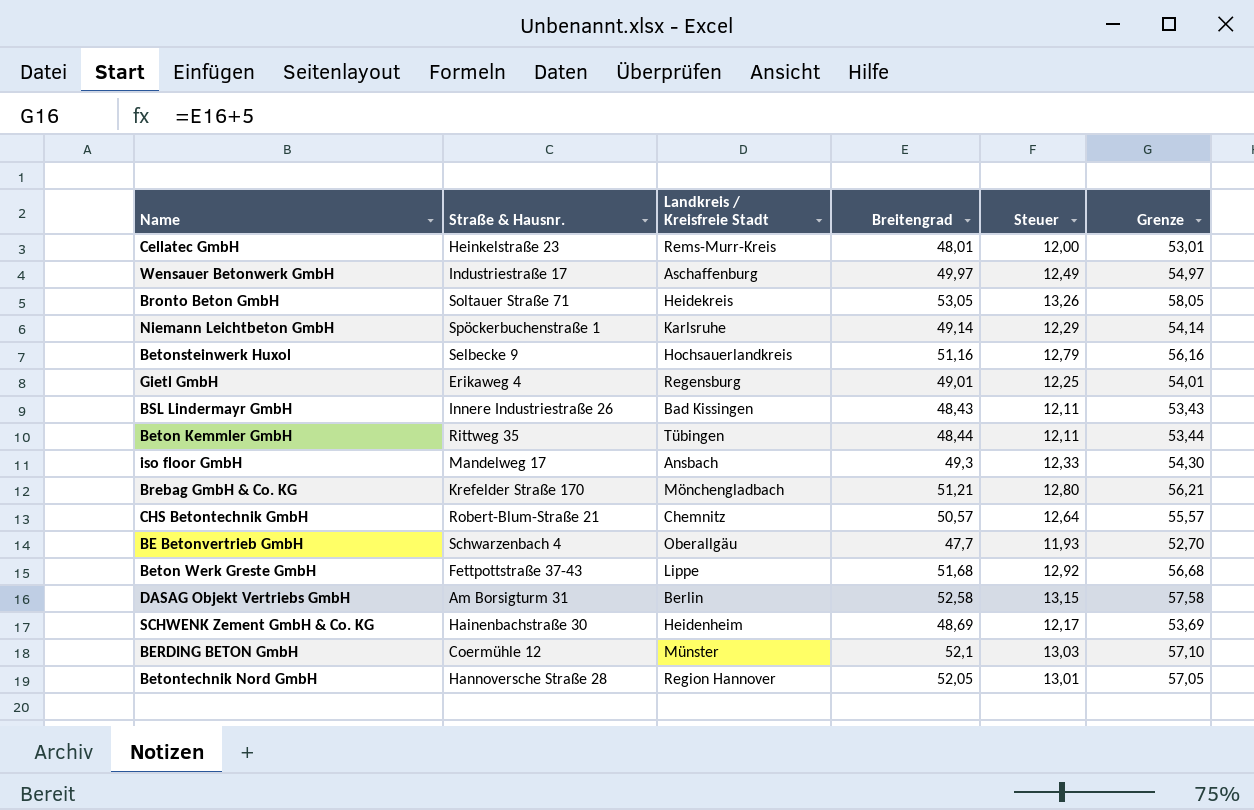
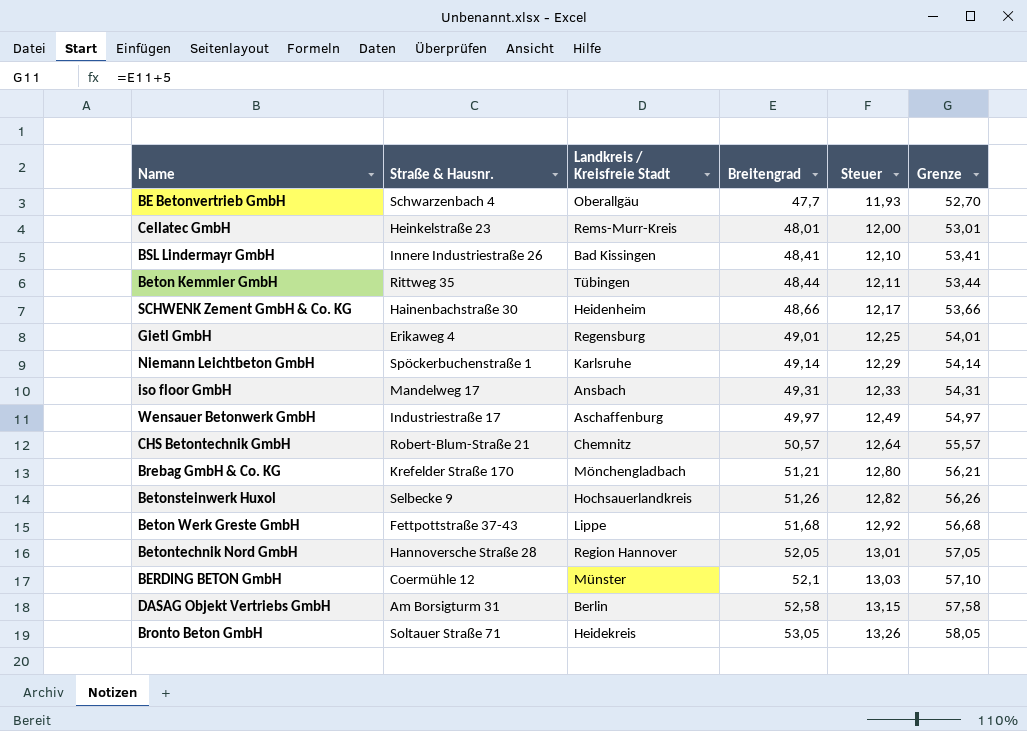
row order: none -> Breitengrad ascending
BSL Lindermayr GmbH | Breitengrad: 48,43 -> 48,41
BSL Lindermayr GmbH | Steuer: 12,11 -> 12,10
BSL Lindermayr GmbH | Grenze: 53,43 -> 53,41
SCHWENK Zement GmbH & Co. KG | Breitengrad: 48,69 -> 48,66
SCHWENK Zement GmbH & Co. KG | Grenze: 53,69 -> 53,66
iso floor GmbH | Breitengrad: 49,3 -> 49,31
iso floor GmbH | Grenze: 54,30 -> 54,31
Betonsteinwerk Huxol | Breitengrad: 51,16 -> 51,26
Betonsteinwerk Huxol | Steuer: 12,79 -> 12,82
Betonsteinwerk Huxol | Grenze: 56,16 -> 56,26

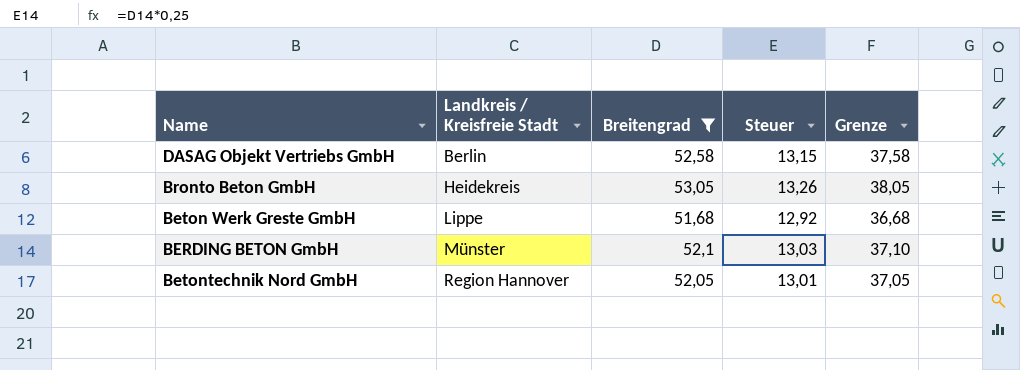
filter: none -> Breitengrad >= 51,68
row order: Breitengrad ascending -> Landkreis / Kreisfreie Stadt ascending
column Straße & Hausnr. | position: 2 -> none
column Grenze | formula: [Breitengrad] + 5 -> [Breitengrad] - 15

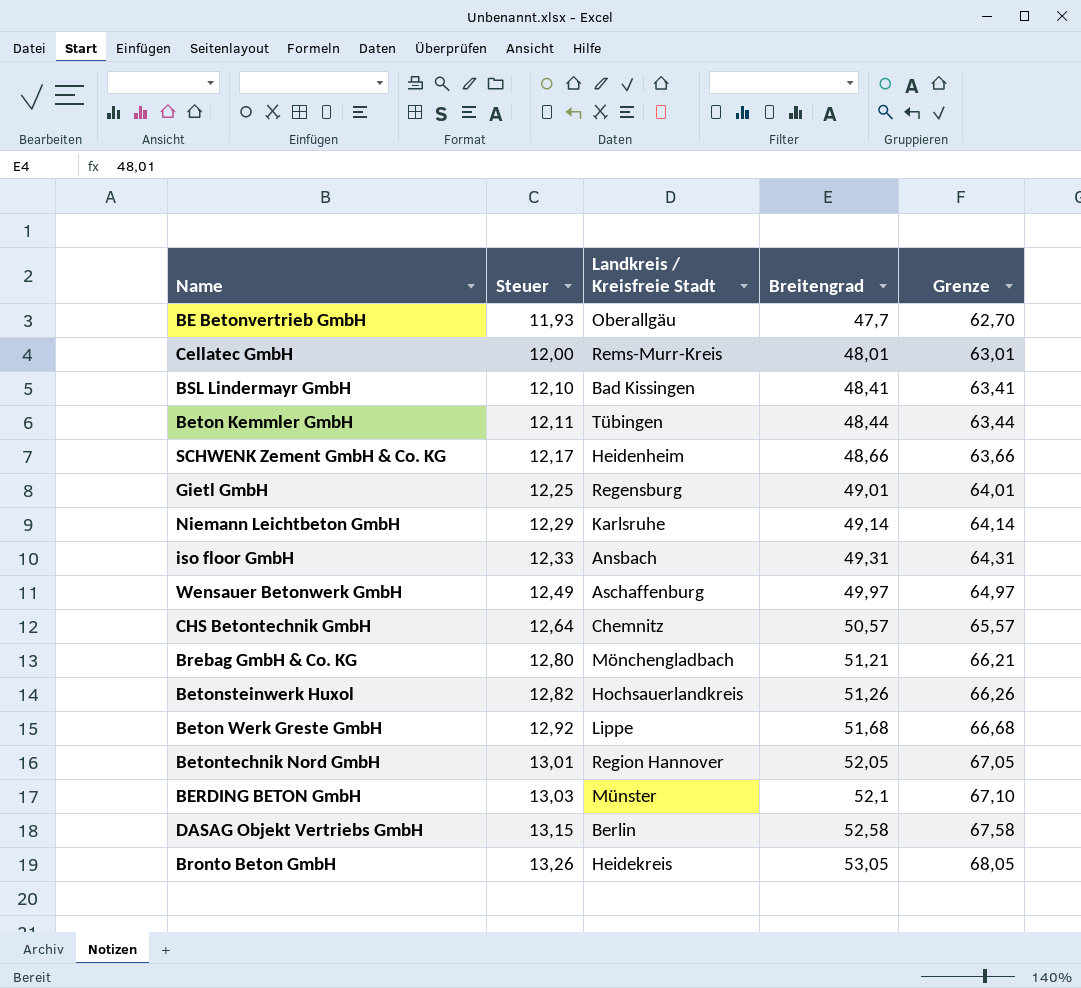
filter: Breitengrad >= 51,68 -> none
row order: Landkreis / Kreisfreie Stadt ascending -> Steuer ascending
column Steuer | position: 4 -> 2
column Grenze | formula: [Breitengrad] - 15 -> [Breitengrad] + 15

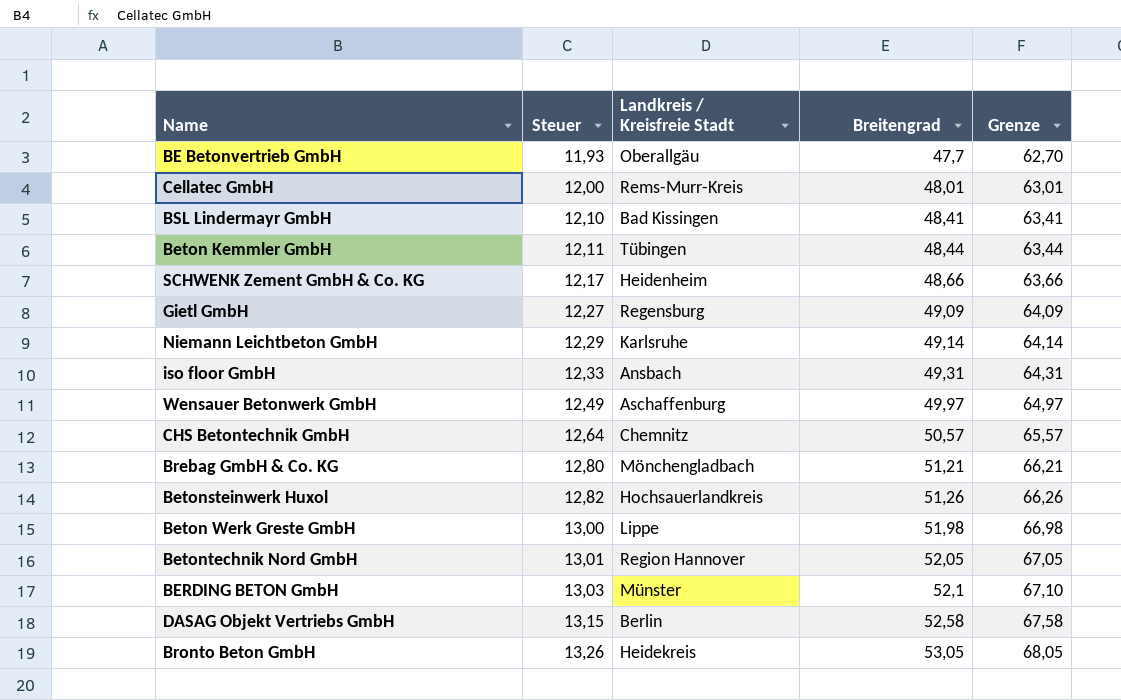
Gietl GmbH | Steuer: 12,25 -> 12,27
Gietl GmbH | Breitengrad: 49,01 -> 49,09
Gietl GmbH | Grenze: 64,01 -> 64,09
Beton Werk Greste GmbH | Steuer: 12,92 -> 13,00
Beton Werk Greste GmbH | Breitengrad: 51,68 -> 51,98
Beton Werk Greste GmbH | Grenze: 66,68 -> 66,98

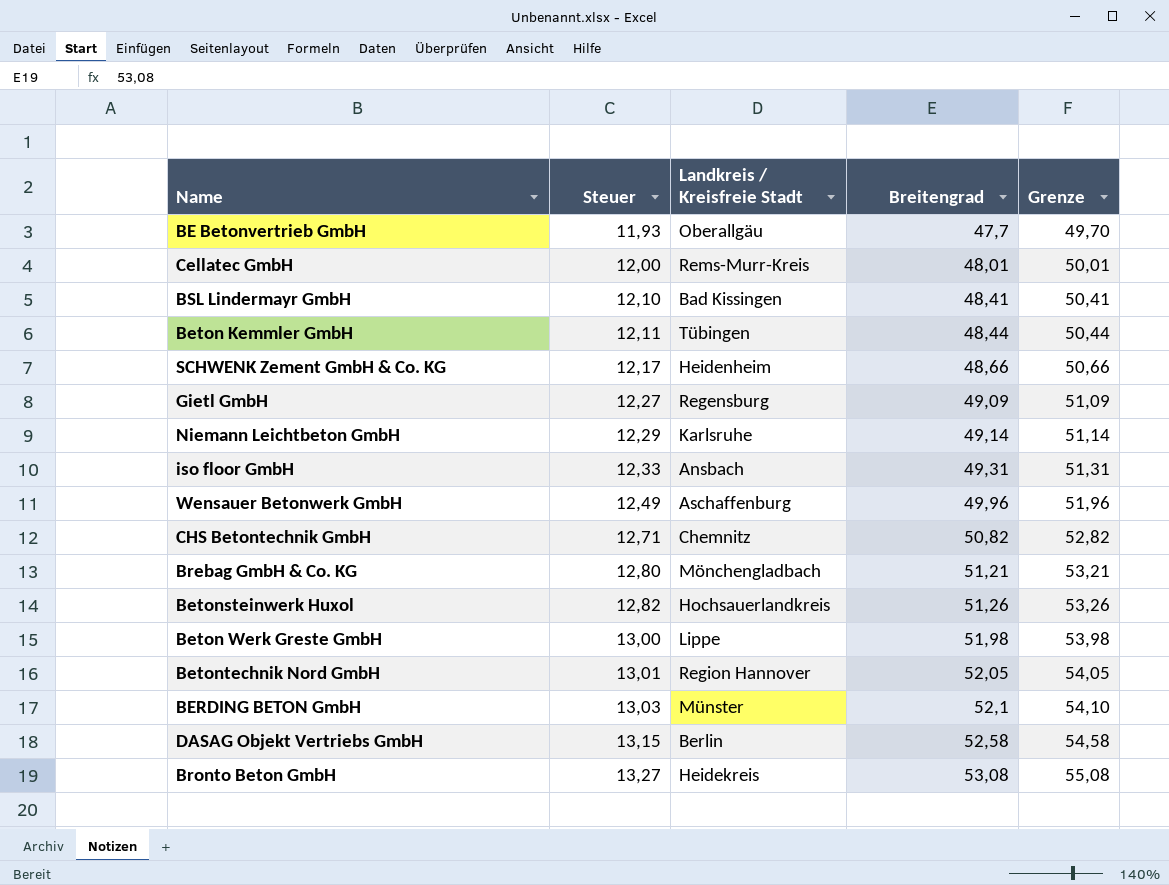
column Grenze | formula: [Breitengrad] + 15 -> [Breitengrad] + 2
Wensauer Betonwerk GmbH | Breitengrad: 49,97 -> 49,96
CHS Betontechnik GmbH | Steuer: 12,64 -> 12,71
CHS Betontechnik GmbH | Breitengrad: 50,57 -> 50,82
Bronto Beton GmbH | Steuer: 13,26 -> 13,27
Bronto Beton GmbH | Breitengrad: 53,05 -> 53,08

